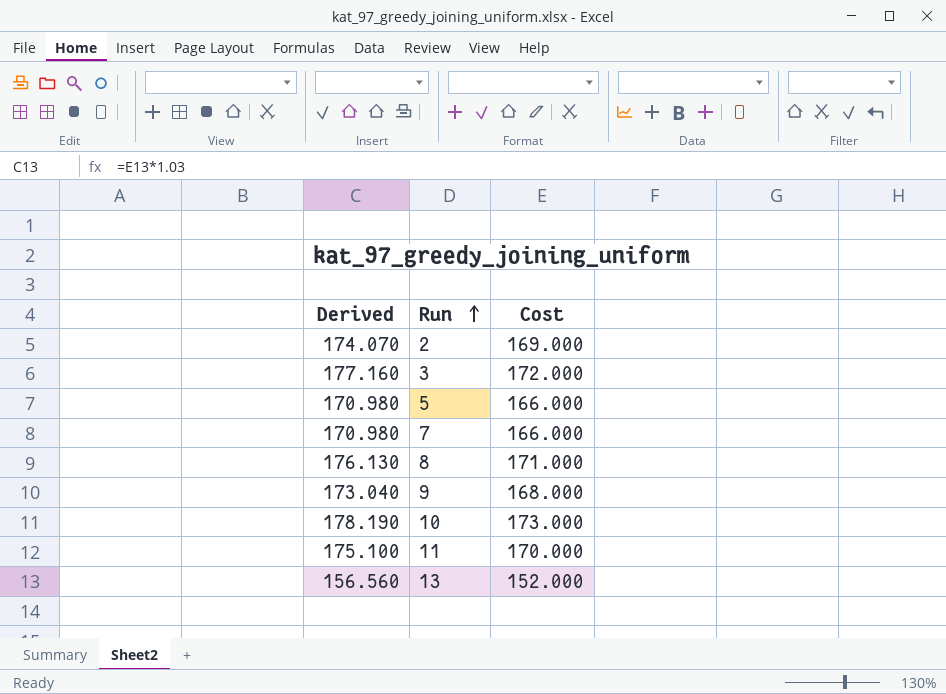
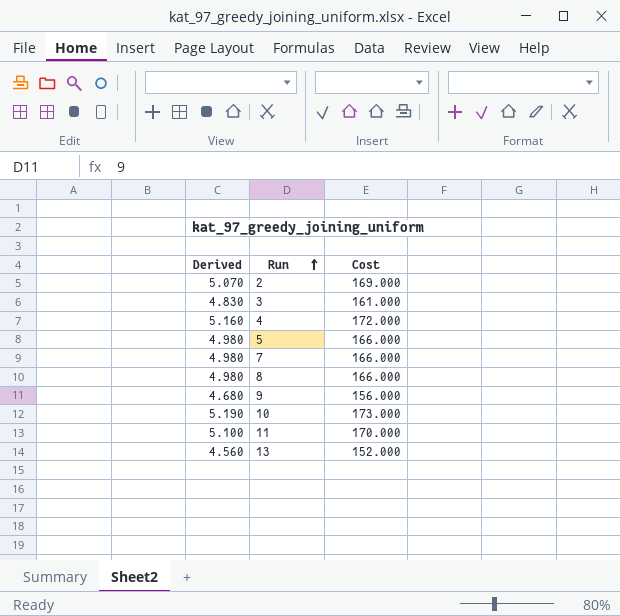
column Derived | formula: [Cost] * 1.03 -> [Cost] * 0.03
3 | Cost: 172.000 -> 161.000
row 4: none -> 5.160 | 172.000
8 | Cost: 171.000 -> 166.000
9 | Cost: 168.000 -> 156.000

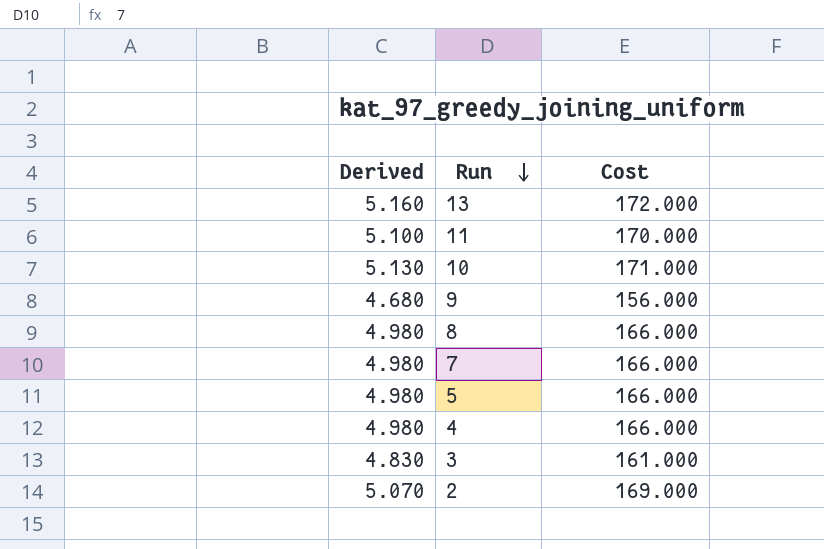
row order: Run ascending -> Run descending
13 | Derived: 4.560 -> 5.160
13 | Cost: 152.000 -> 172.000
10 | Derived: 5.190 -> 5.130
10 | Cost: 173.000 -> 171.000
4 | Derived: 5.160 -> 4.980
4 | Cost: 172.000 -> 166.000

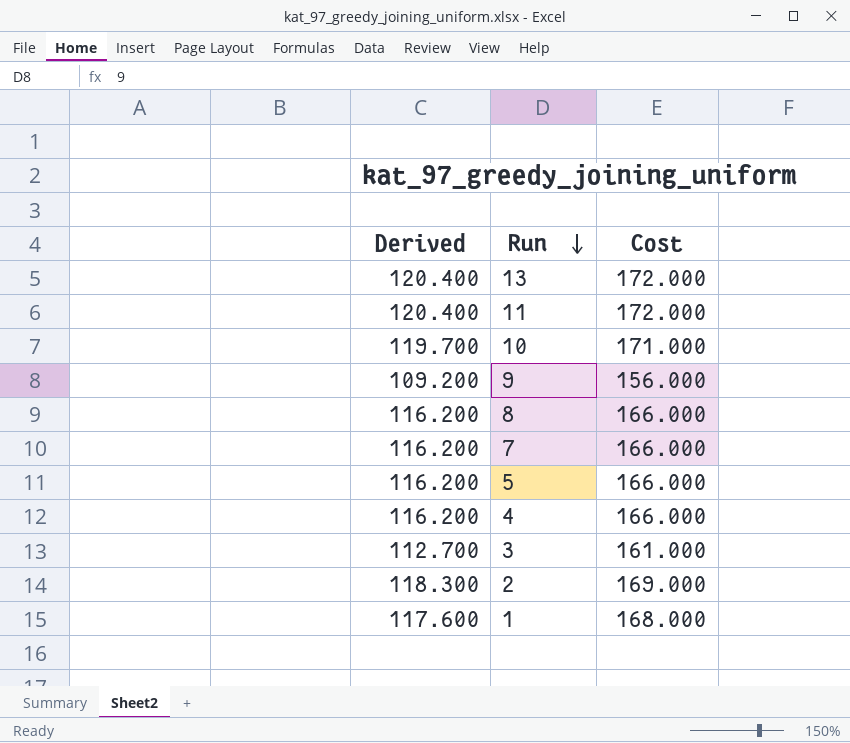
column Derived | formula: [Cost] * 0.03 -> [Cost] * 0.7
11 | Cost: 170.000 -> 172.000
row 1: none -> 117.600 | 168.000

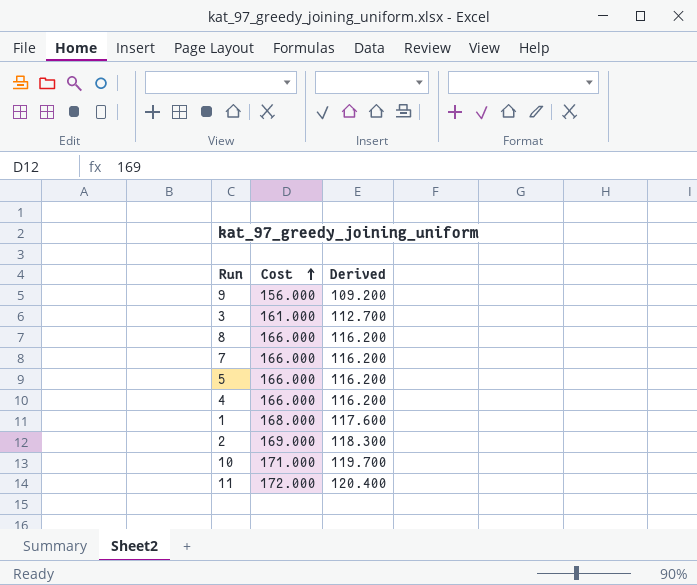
row order: Run descending -> Cost ascending
column Derived | position: 1 -> 3
row 13: 120.400 | 172.000 -> none

